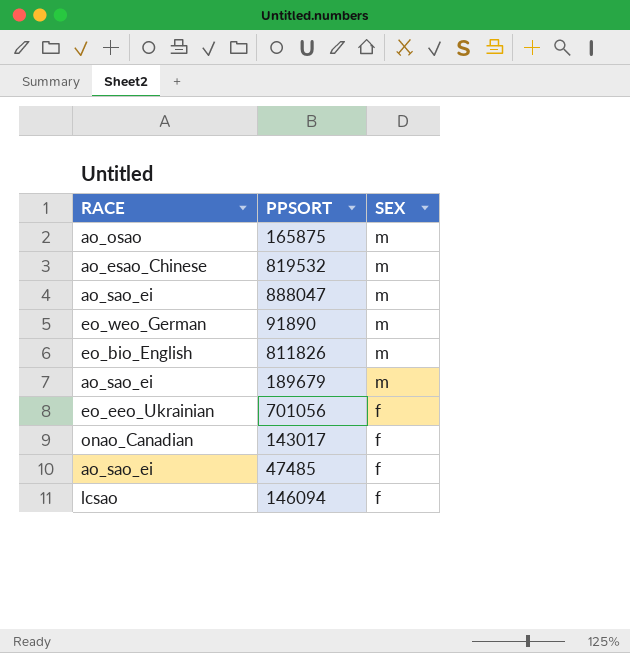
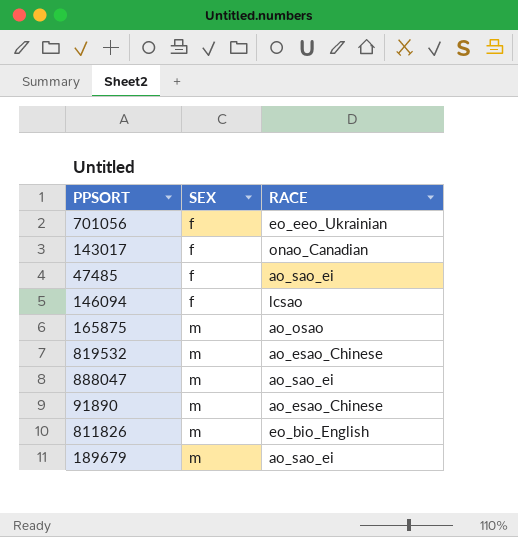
row order: SEX descending -> SEX ascending
column RACE | position: 1 -> 3
91890 | RACE: eo_weo_German -> ao_esao_Chinese

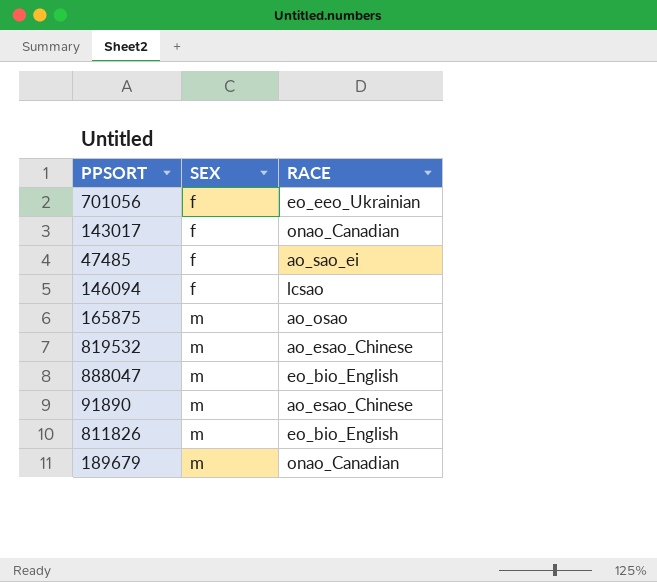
888047 | RACE: ao_sao_ei -> eo_bio_English
189679 | RACE: ao_sao_ei -> onao_Canadian

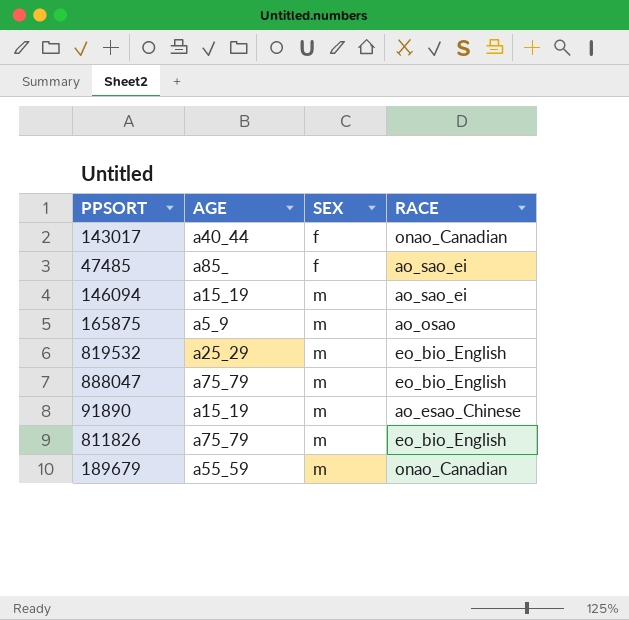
column AGE | position: none -> 2
row 701056: f | eo_eeo_Ukrainian -> none
146094 | SEX: f -> m
146094 | RACE: lcsao -> ao_sao_ei
819532 | RACE: ao_esao_Chinese -> eo_bio_English

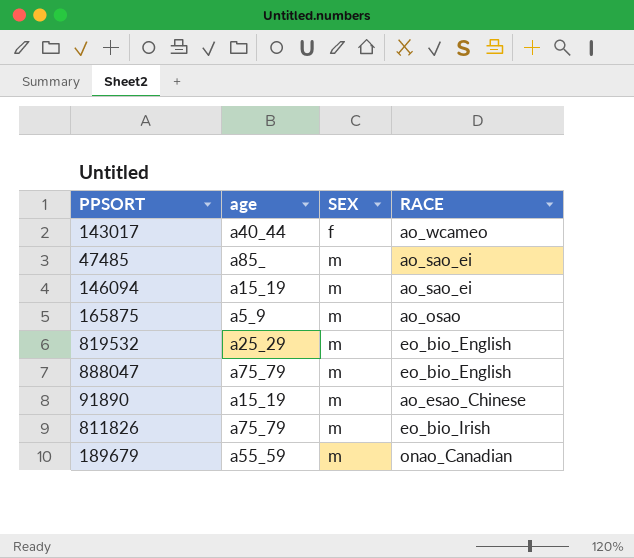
column name: AGE -> age
143017 | RACE: onao_Canadian -> ao_wcameo
47485 | SEX: f -> m
811826 | RACE: eo_bio_English -> eo_bio_Irish

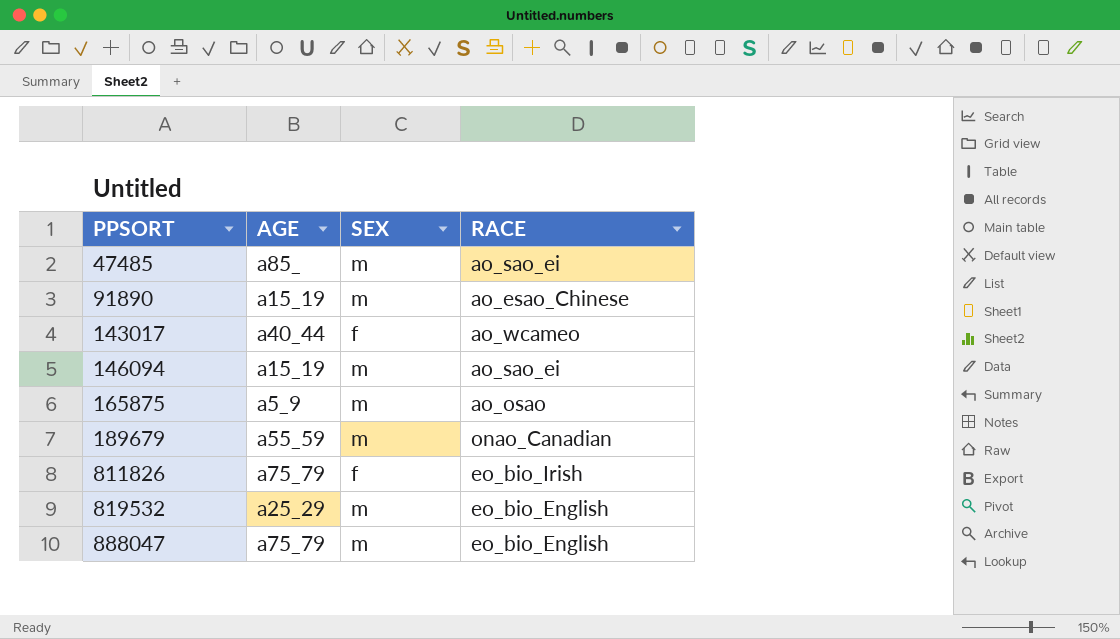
row order: SEX ascending -> PPSORT ascending
column name: age -> AGE
811826 | SEX: m -> f

